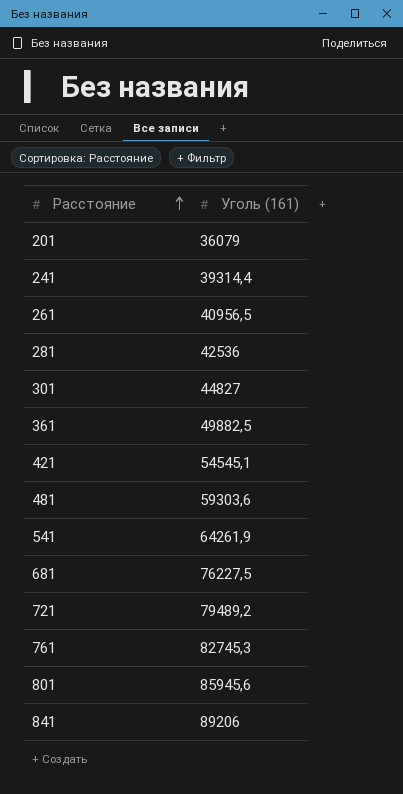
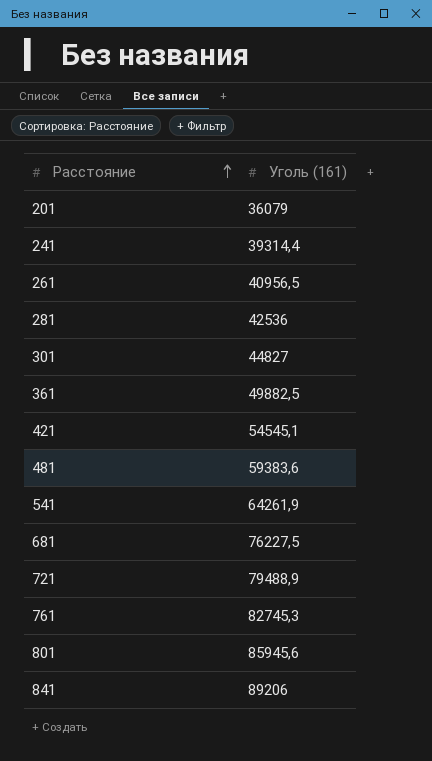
481 | Уголь (161): 59303,6 -> 59383,6
721 | Уголь (161): 79489,2 -> 79488,9

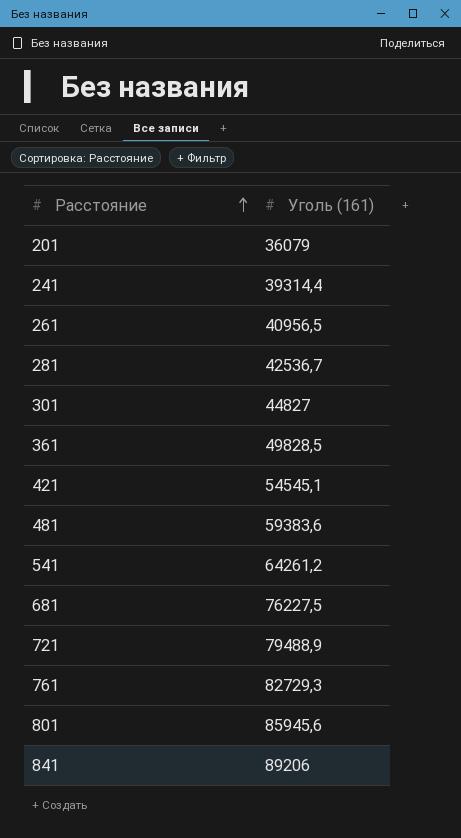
281 | Уголь (161): 42536 -> 42536,7
361 | Уголь (161): 49882,5 -> 49828,5
541 | Уголь (161): 64261,9 -> 64261,2
761 | Уголь (161): 82745,3 -> 82729,3

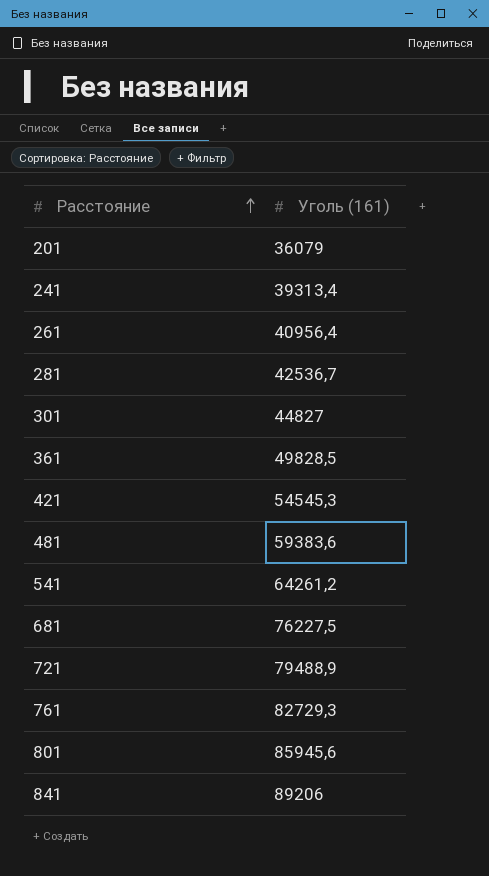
241 | Уголь (161): 39314,4 -> 39313,4
261 | Уголь (161): 40956,5 -> 40956,4
421 | Уголь (161): 54545,1 -> 54545,3

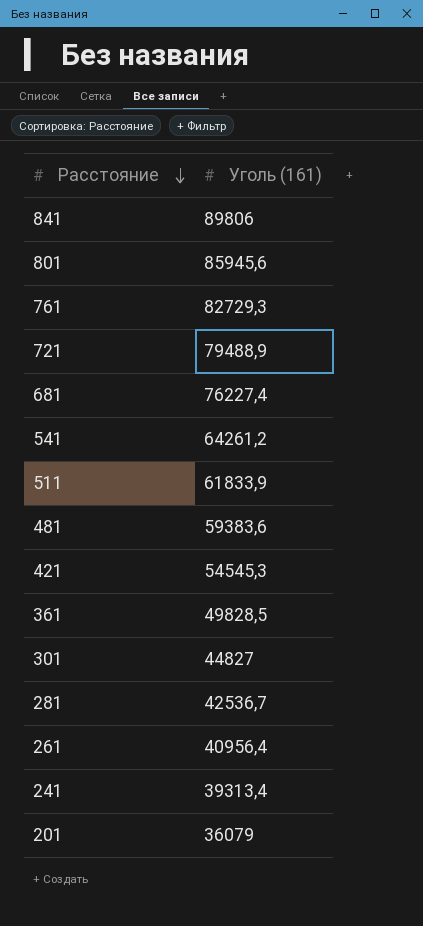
row order: Расстояние ascending -> Расстояние descending
841 | Уголь (161): 89206 -> 89806
681 | Уголь (161): 76227,5 -> 76227,4
row 511: none -> 61833,9

